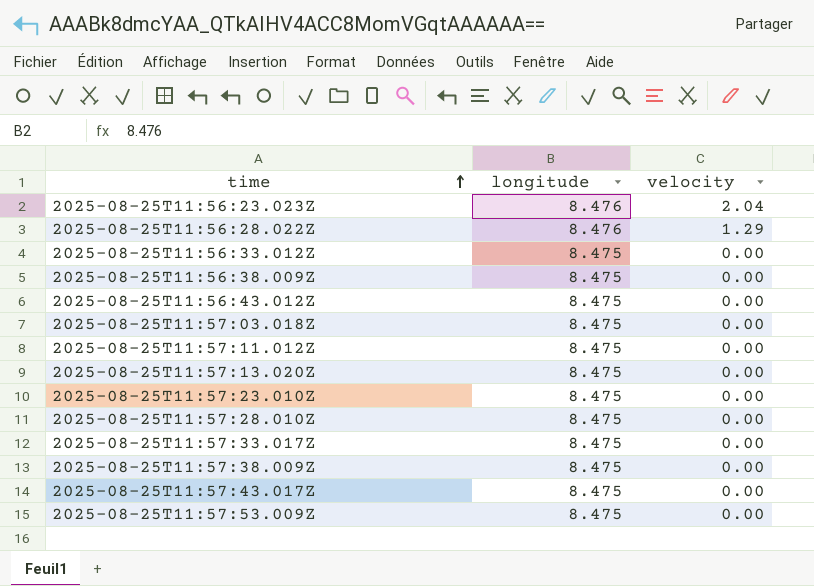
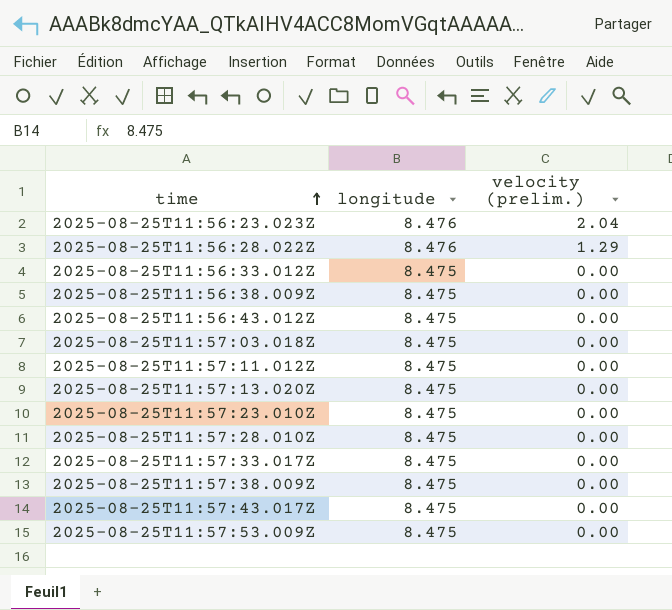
column name: velocity -> velocity (prelim.)

